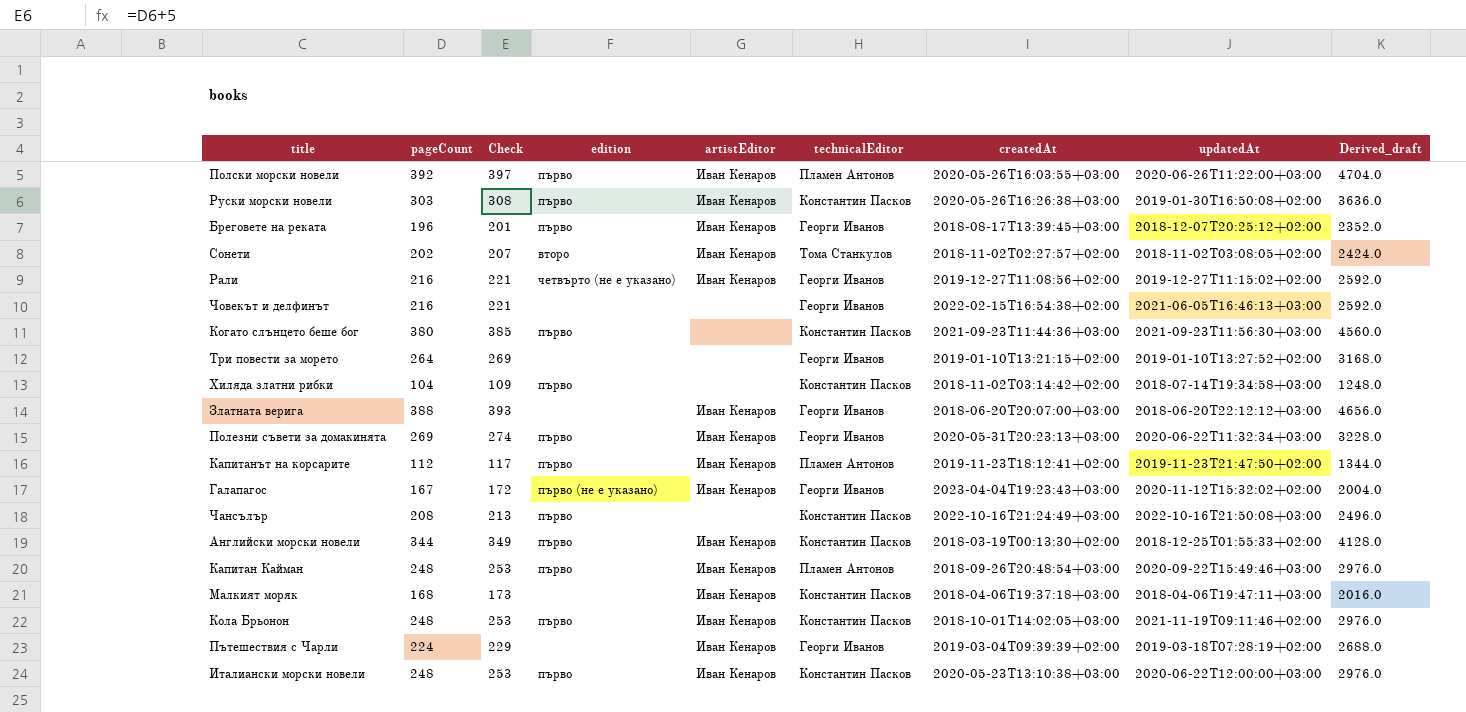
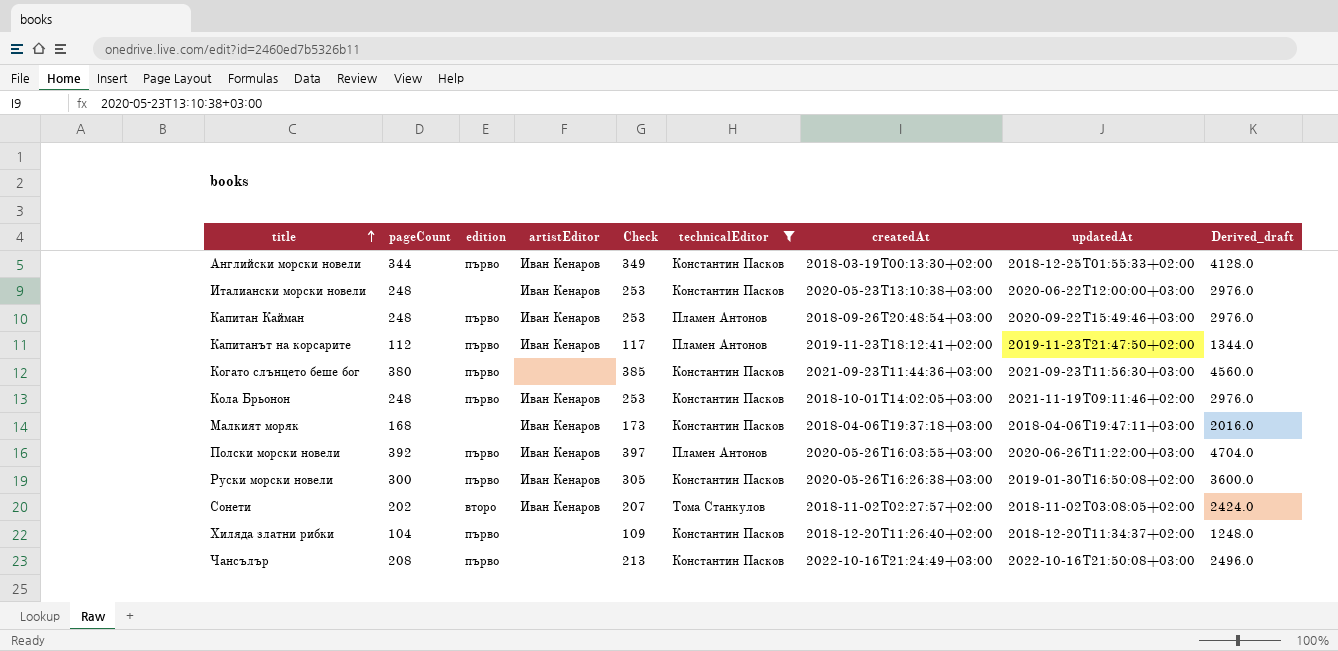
filter: none -> technicalEditor != Георги Иванов
row order: none -> title ascending
column Check | position: 3 -> 5
Италиански морски новели | edition: първо -> none
Руски морски новели | pageCount: 303 -> 300
Руски морски новели | Check: 308 -> 305
Руски морски новели | Derived_draft: 3636.0 -> 3600.0
Хиляда златни рибки | createdAt: 2018-11-02T03:14:42+02:00 -> 2018-12-20T11:26:40+02:00
Хиляда златни рибки | updatedAt: 2018-07-14T19:34:58+03:00 -> 2018-12-20T11:34:37+02:00

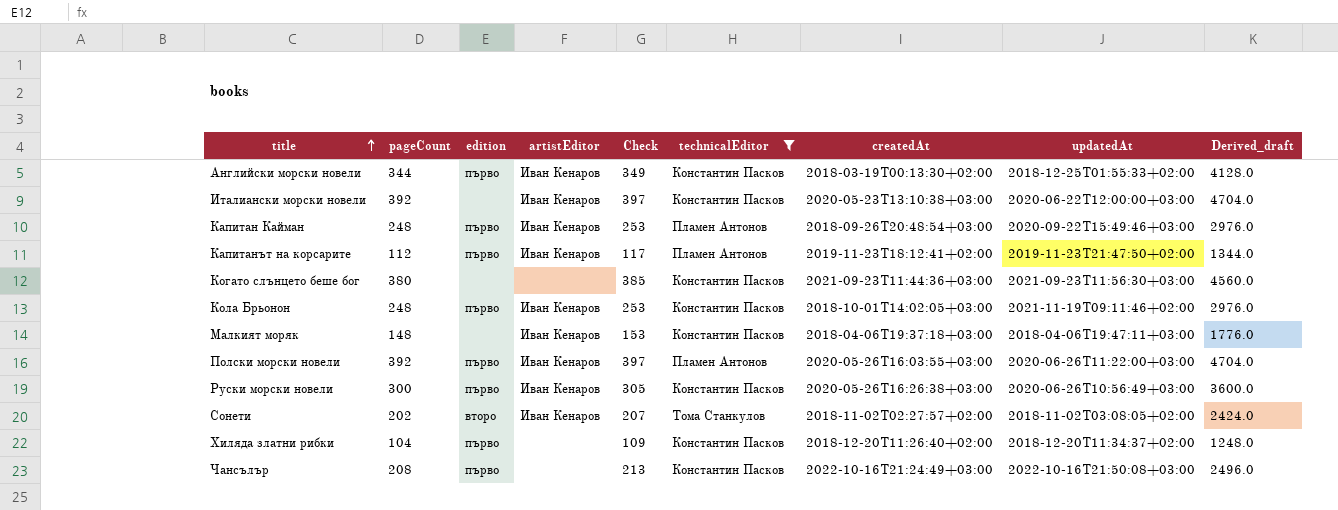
Италиански морски новели | pageCount: 248 -> 392
Италиански морски новели | Check: 253 -> 397
Италиански морски новели | Derived_draft: 2976.0 -> 4704.0
Когато слънцето беше бог | edition: първо -> none
Малкият моряк | pageCount: 168 -> 148
Малкият моряк | Check: 173 -> 153
Малкият моряк | Derived_draft: 2016.0 -> 1776.0
Руски морски новели | updatedAt: 2019-01-30T16:50:08+02:00 -> 2020-06-26T10:56:49+03:00

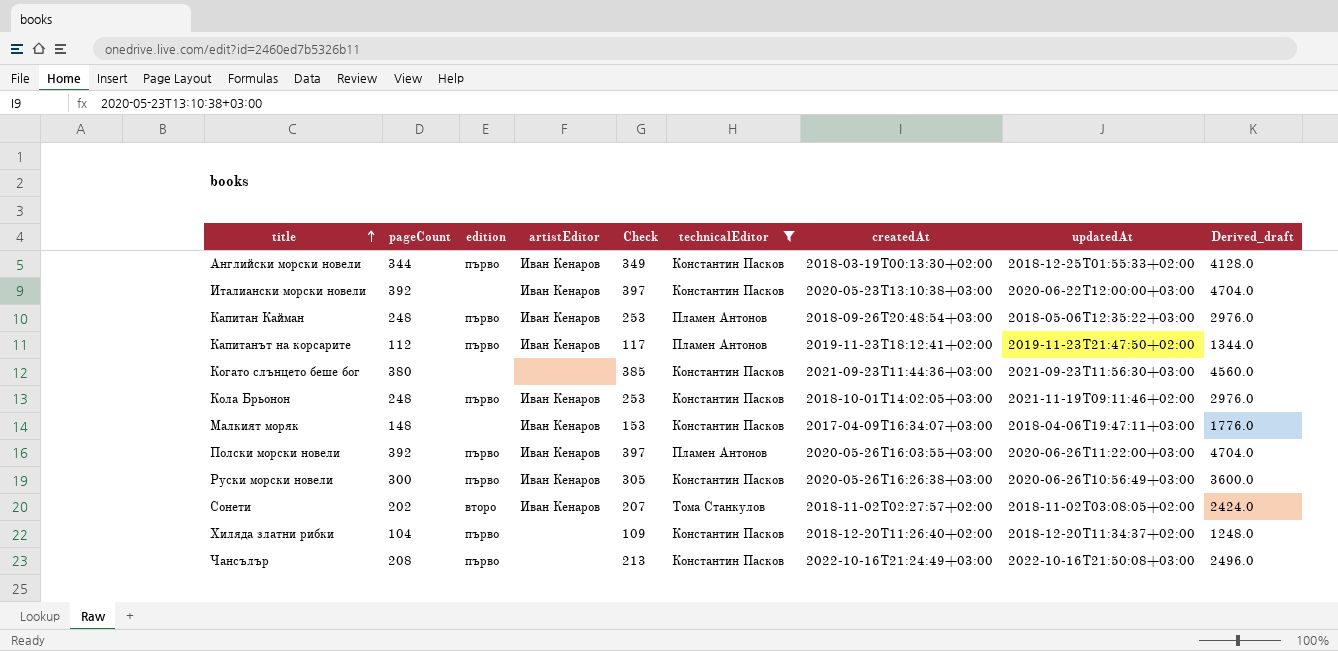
Капитан Кайман | updatedAt: 2020-09-22T15:49:46+03:00 -> 2018-05-06T12:35:22+03:00
Малкият моряк | createdAt: 2018-04-06T19:37:18+03:00 -> 2017-04-09T16:34:07+03:00

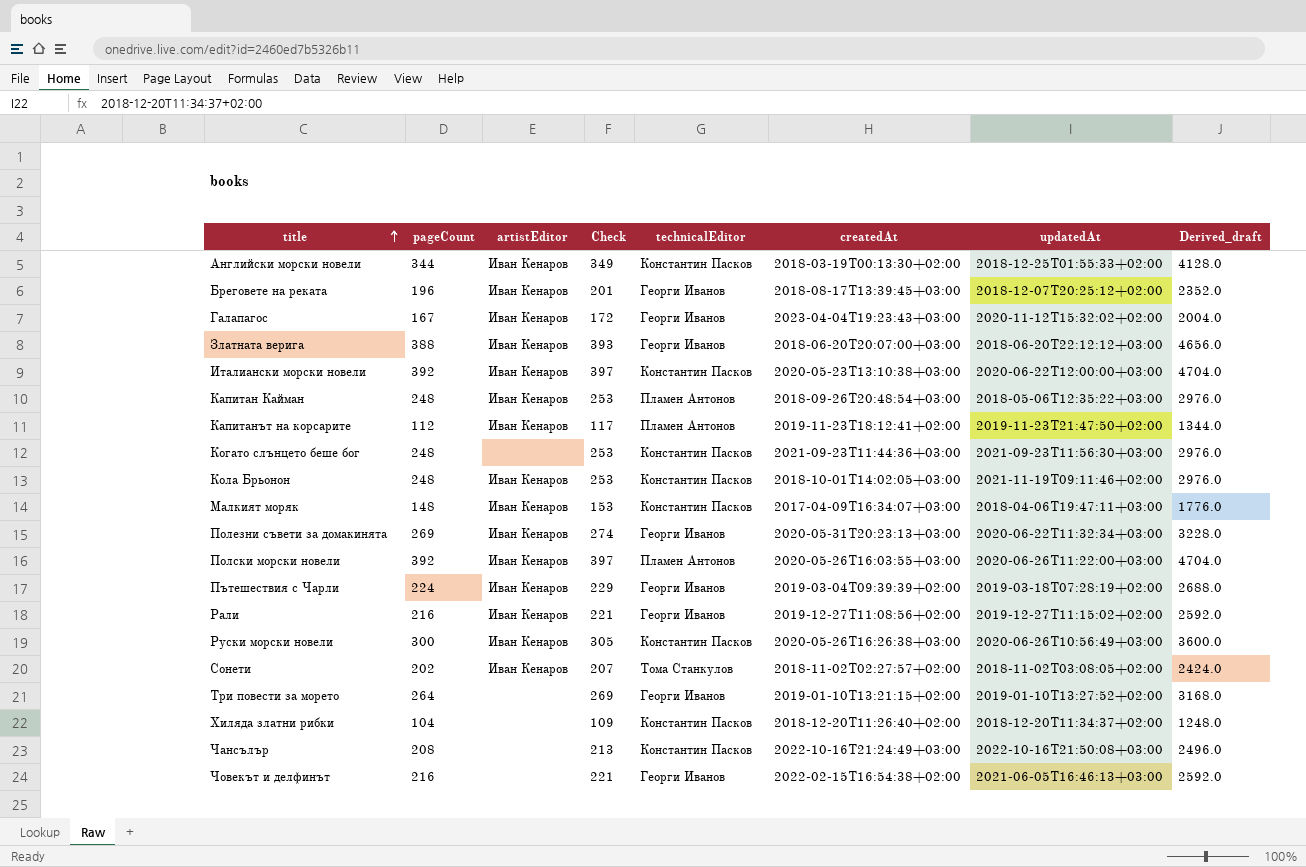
filter: technicalEditor != Георги Иванов -> none
column edition | position: 3 -> none
Когато слънцето беше бог | pageCount: 380 -> 248
Когато слънцето беше бог | Check: 385 -> 253
Когато слънцето беше бог | Derived_draft: 4560.0 -> 2976.0

